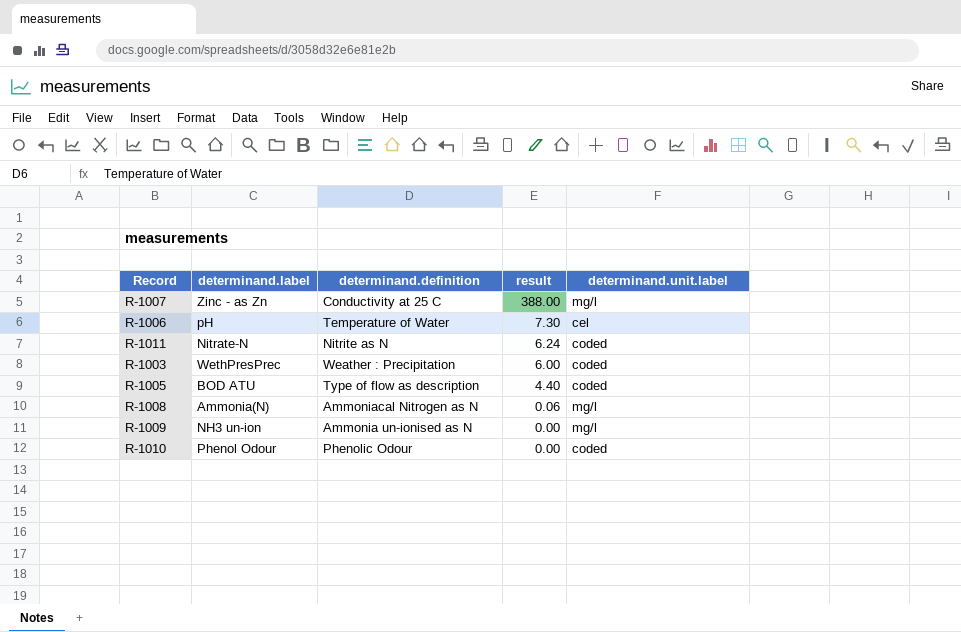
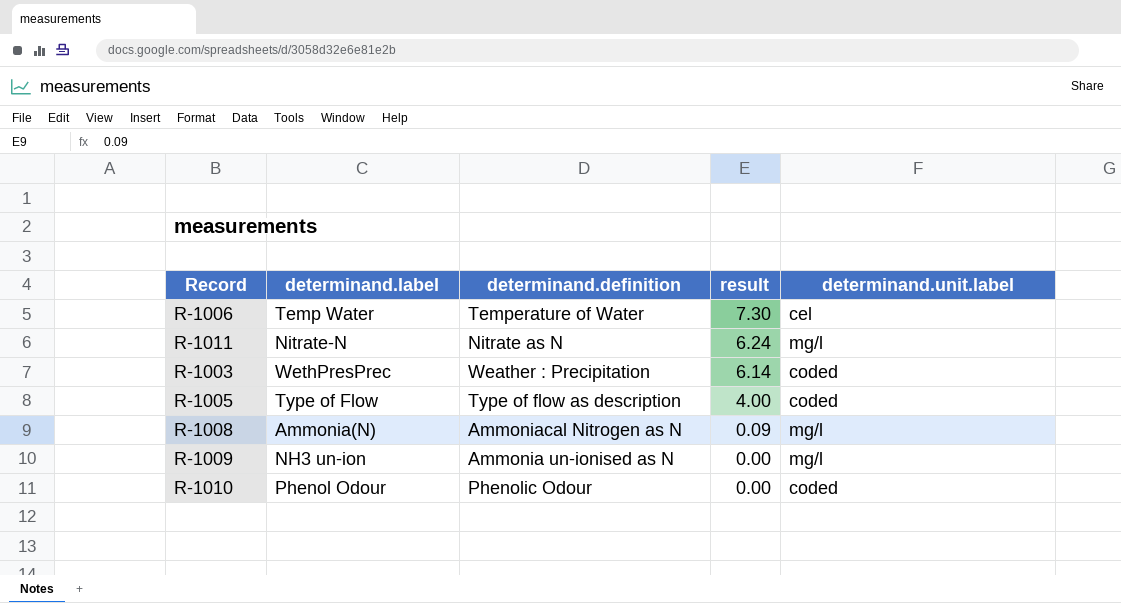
row R-1007: Zinc - as Zn | Conductivity at 25 C | 388.00 | mg/l -> none
R-1006 | determinand.label: pH -> Temp Water
R-1011 | determinand.definition: Nitrite as N -> Nitrate as N
R-1011 | determinand.unit.label: coded -> mg/l
R-1003 | result: 6.00 -> 6.14
R-1005 | determinand.label: BOD ATU -> Type of Flow
R-1005 | result: 4.40 -> 4.00
R-1008 | result: 0.06 -> 0.09

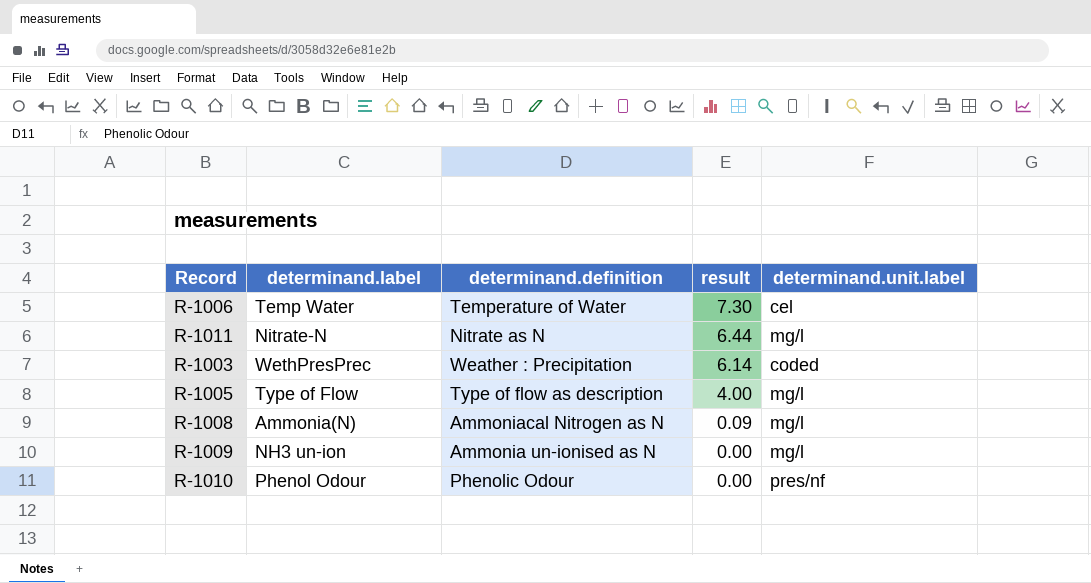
R-1011 | result: 6.24 -> 6.44
R-1005 | determinand.unit.label: coded -> mg/l
R-1010 | determinand.unit.label: coded -> pres/nf

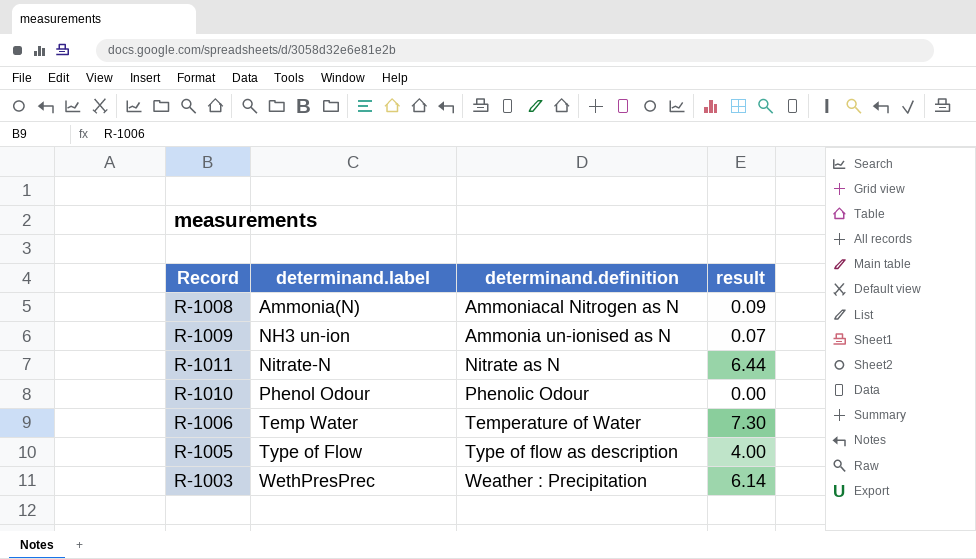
row order: result descending -> determinand.label ascending
column determinand.unit.label | position: 5 -> none
R-1009 | result: 0.00 -> 0.07

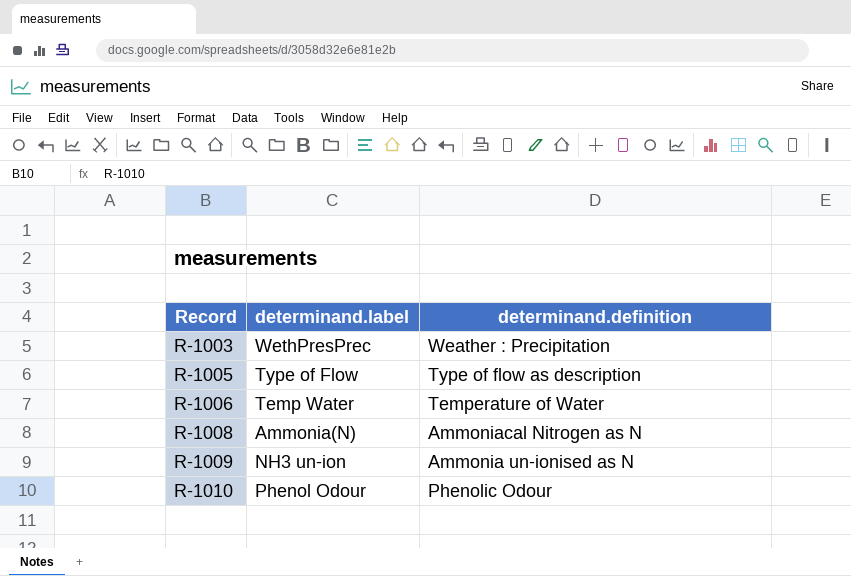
row order: determinand.label ascending -> Record ascending
column result | position: 4 -> none
row R-1011: Nitrate-N | Nitrate as N | 6.44 -> none

